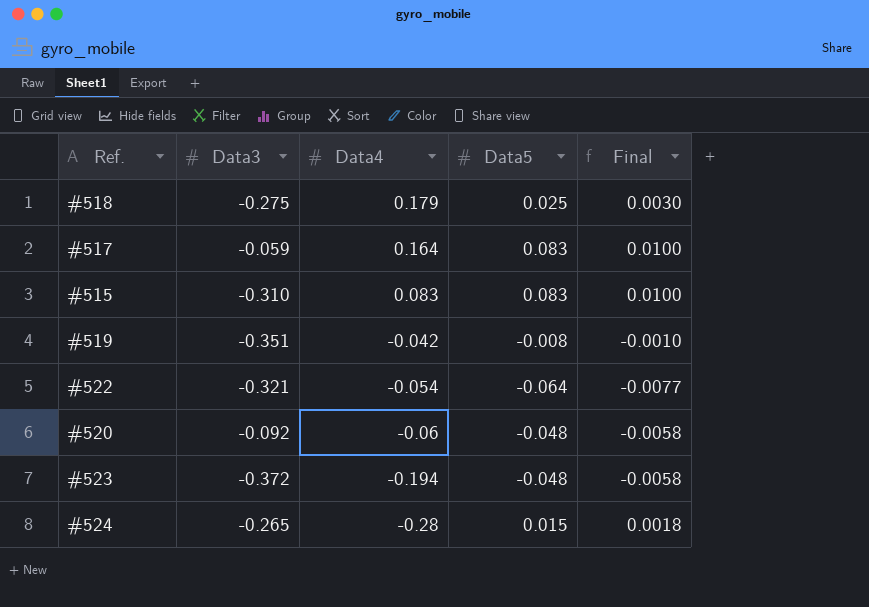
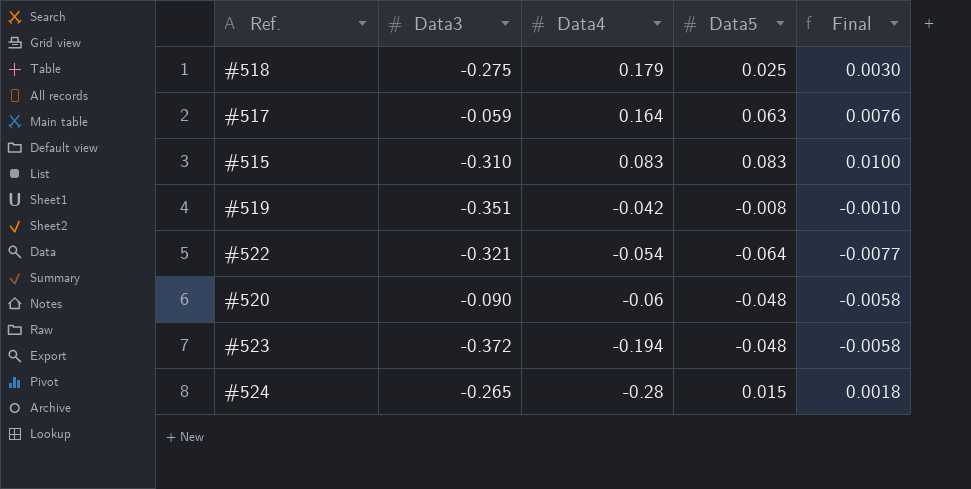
#517 | Data5: 0.083 -> 0.063
#517 | Final: 0.0100 -> 0.0076
#520 | Data3: -0.092 -> -0.090

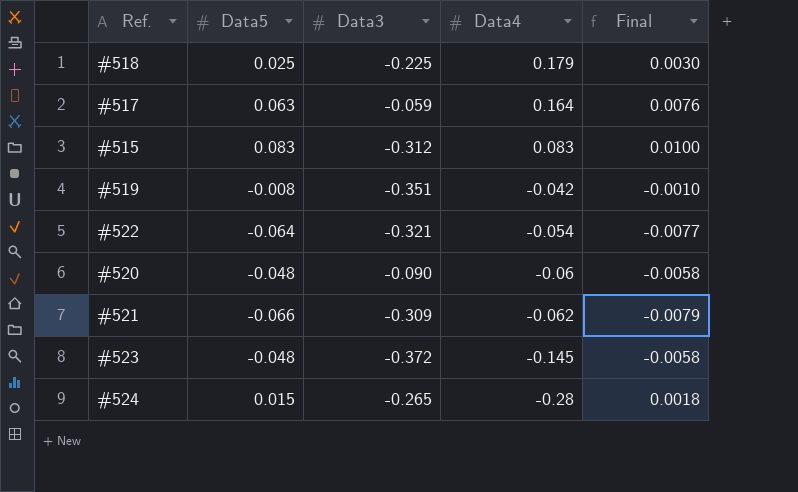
column Data5 | position: 4 -> 2
#518 | Data3: -0.275 -> -0.225
#515 | Data3: -0.310 -> -0.312
row #521: none -> -0.066 | -0.309 | -0.062 | -0.0079
#523 | Data4: -0.194 -> -0.145

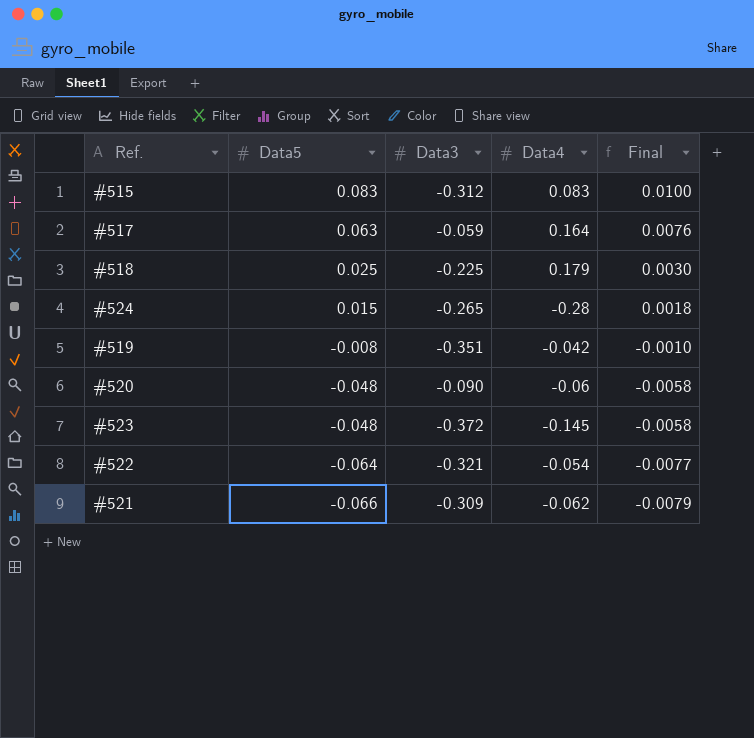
row order: Data4 descending -> Data5 descending

